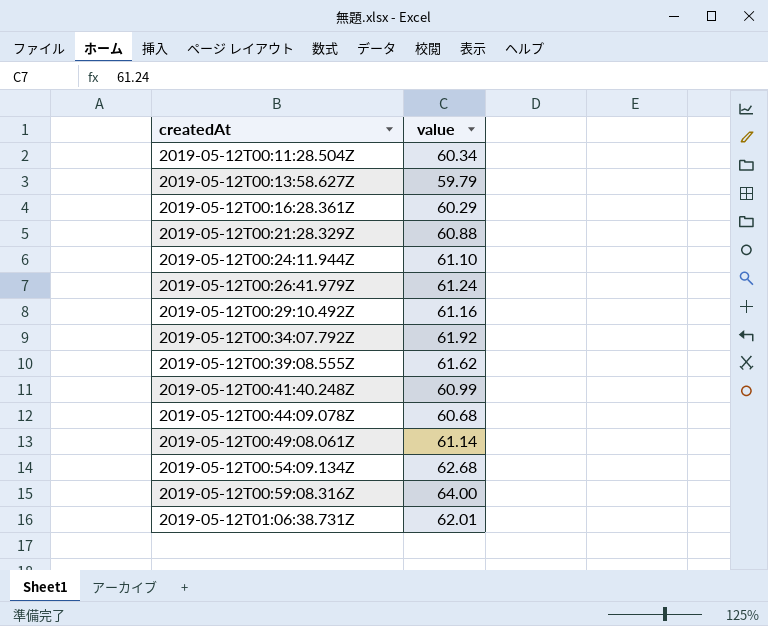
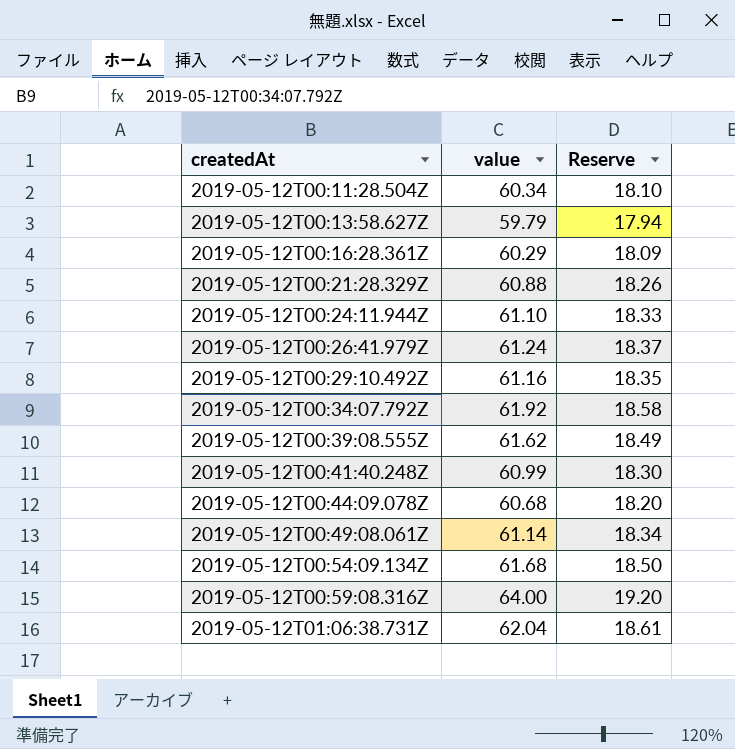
column Reserve | formula: none -> [value] * 0.3
2019-05-12T00:54:09.134Z | value: 62.68 -> 61.68
2019-05-12T01:06:38.731Z | value: 62.01 -> 62.04

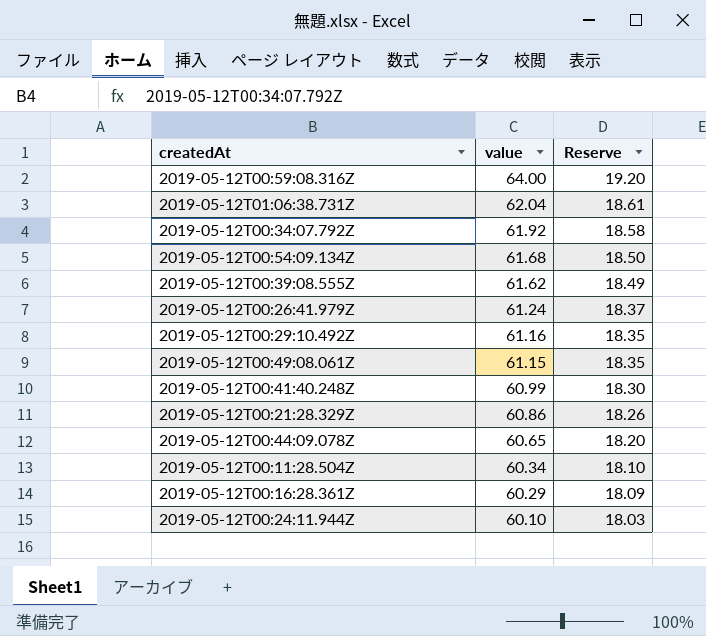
row order: createdAt ascending -> value descending
row 2019-05-12T00:13:58.627Z: 59.79 | 17.94 -> none
2019-05-12T00:49:08.061Z | value: 61.14 -> 61.15
2019-05-12T00:49:08.061Z | Reserve: 18.34 -> 18.35
2019-05-12T00:21:28.329Z | value: 60.88 -> 60.86
2019-05-12T00:44:09.078Z | value: 60.68 -> 60.65
2019-05-12T00:24:11.944Z | value: 61.10 -> 60.10
2019-05-12T00:24:11.944Z | Reserve: 18.33 -> 18.03

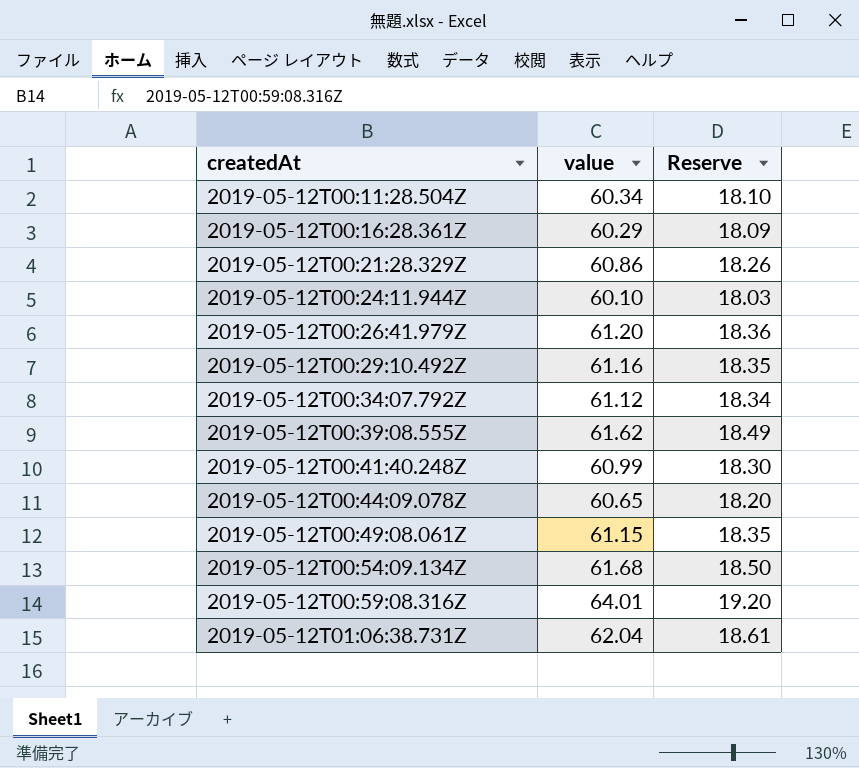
row order: value descending -> createdAt ascending
2019-05-12T00:26:41.979Z | value: 61.24 -> 61.20
2019-05-12T00:26:41.979Z | Reserve: 18.37 -> 18.36
2019-05-12T00:34:07.792Z | value: 61.92 -> 61.12
2019-05-12T00:34:07.792Z | Reserve: 18.58 -> 18.34
2019-05-12T00:59:08.316Z | value: 64.00 -> 64.01

